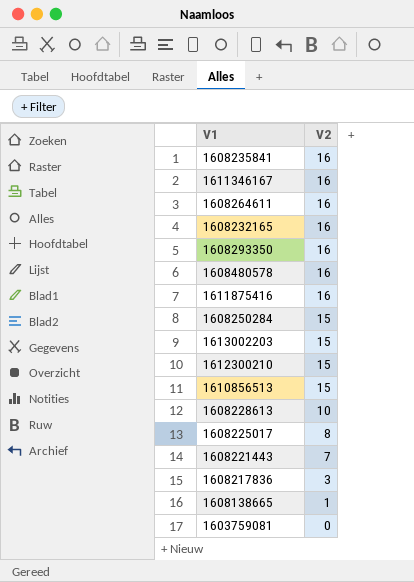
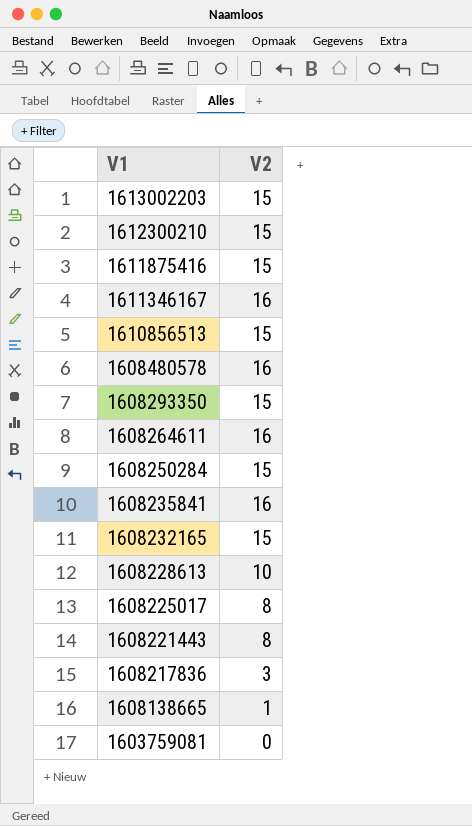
row order: V2 descending -> V1 descending
1611875416 | V2: 16 -> 15
1608293350 | V2: 16 -> 15
1608232165 | V2: 16 -> 15
1608221443 | V2: 7 -> 8

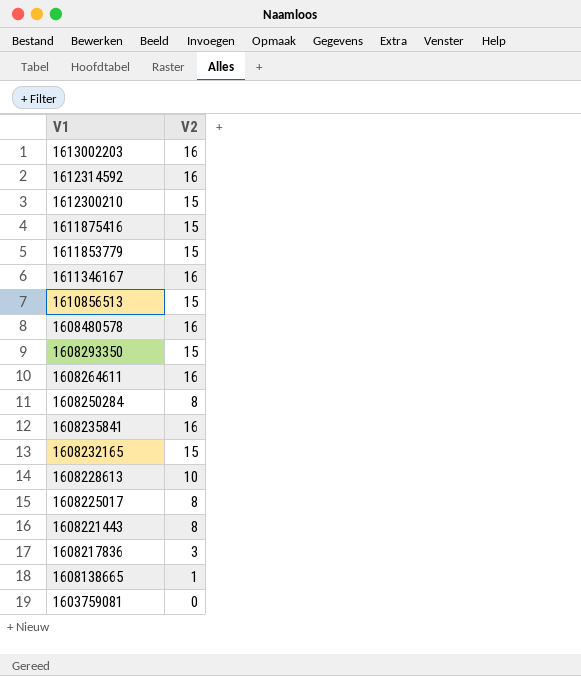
1613002203 | V2: 15 -> 16
row 1612314592: none -> 16
row 1611853779: none -> 15
1608250284 | V2: 15 -> 8

